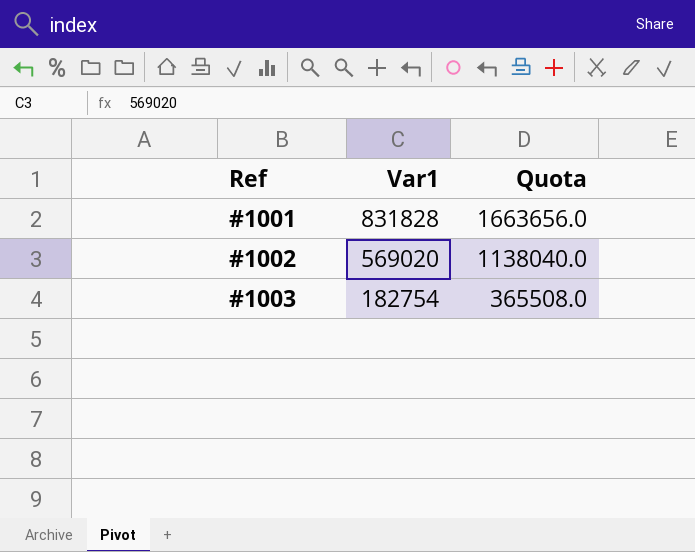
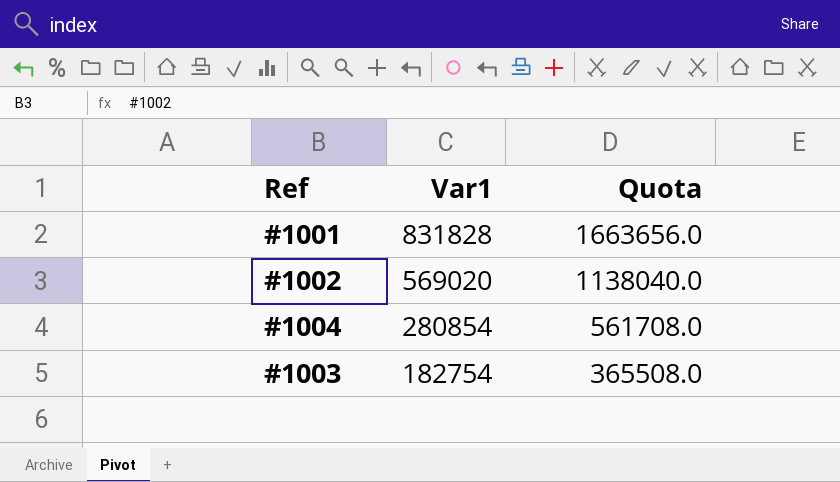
row #1004: none -> 280854 | 561708.0

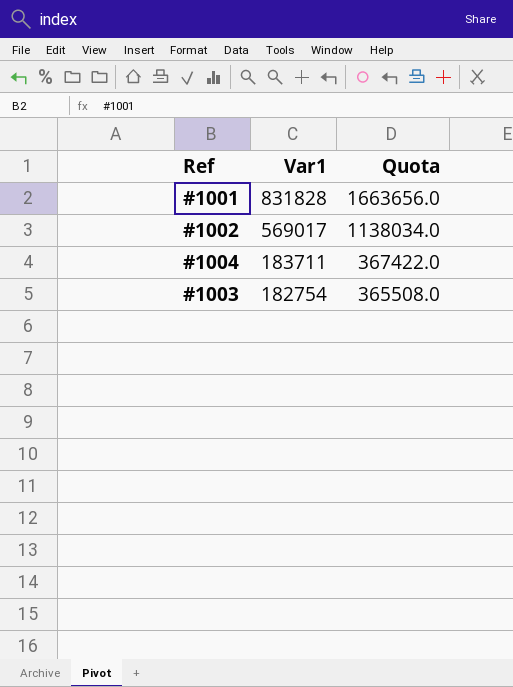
#1002 | Var1: 569020 -> 569017
#1002 | Quota: 1138040.0 -> 1138034.0
#1004 | Var1: 280854 -> 183711
#1004 | Quota: 561708.0 -> 367422.0

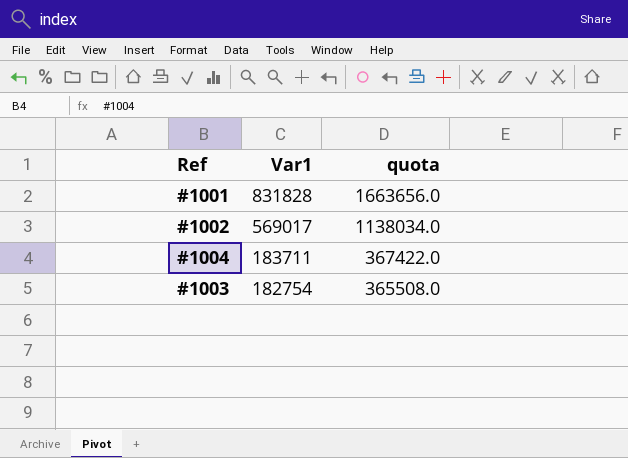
column name: Quota -> quota

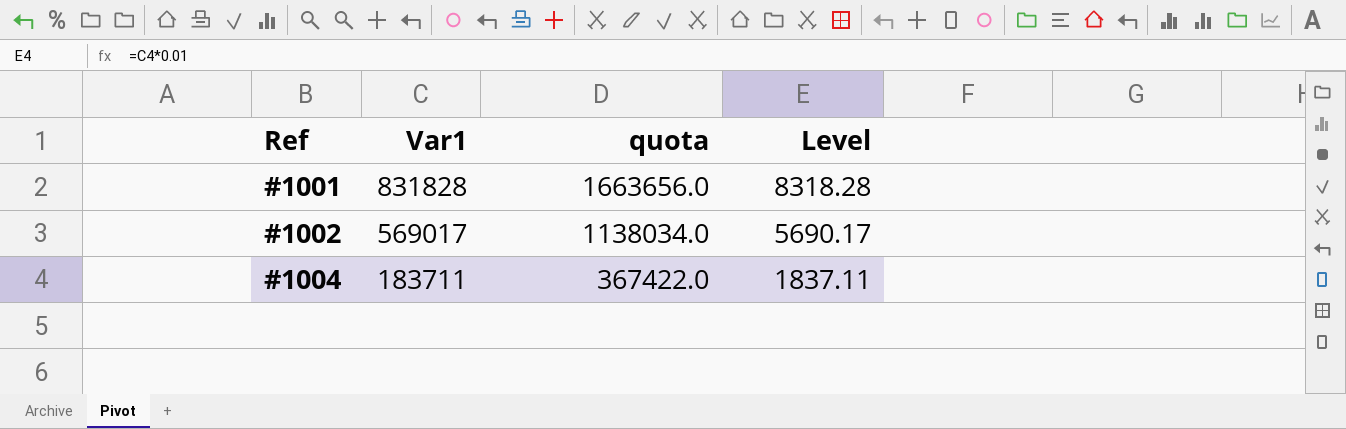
column Level | formula: none -> [Var1] * 0.01
row #1003: 182754 | 365508.0 -> none

